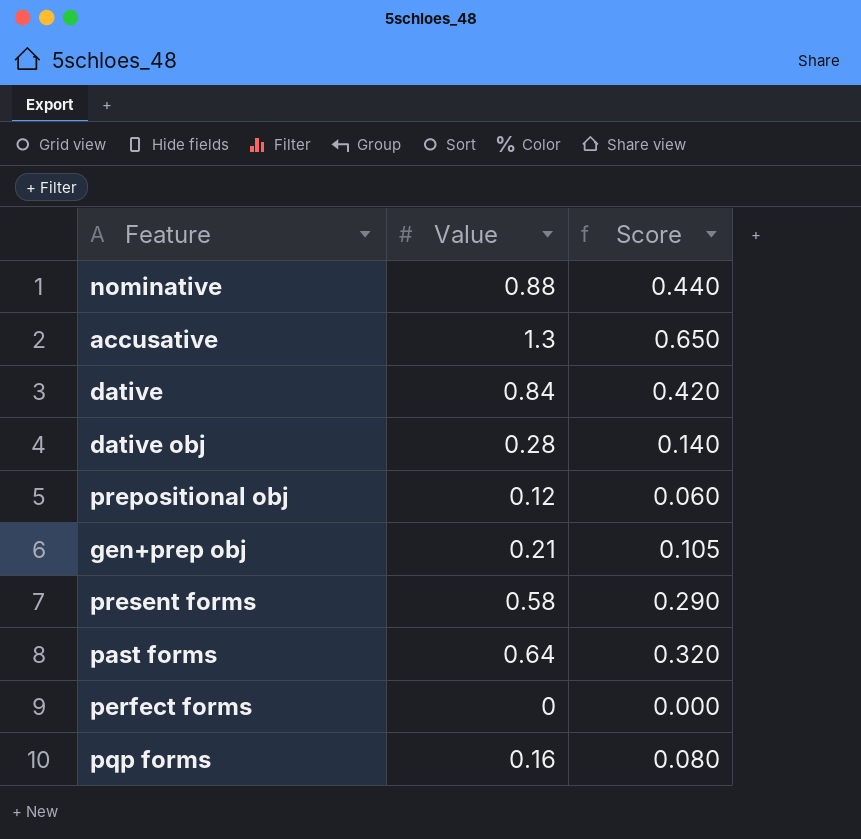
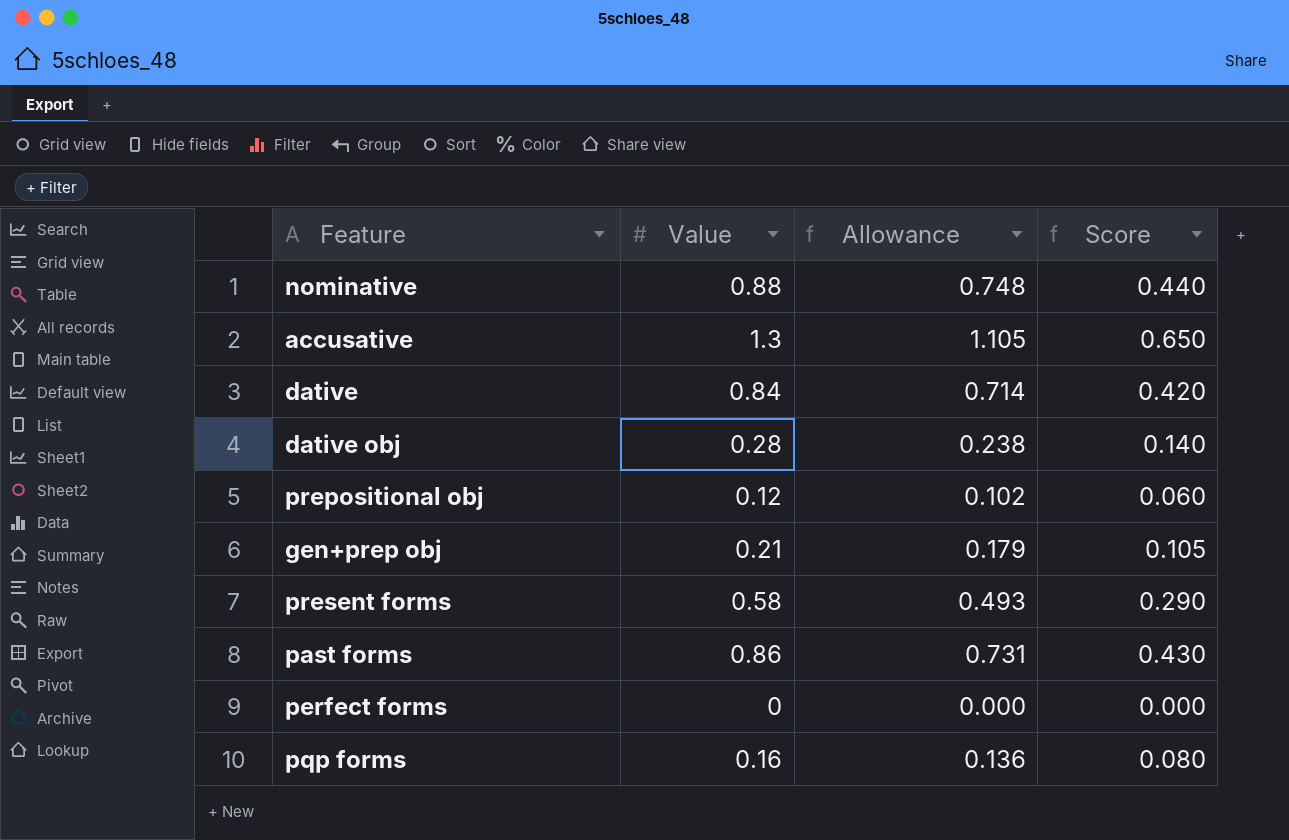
column Allowance | formula: none -> [Value] * 0.85
past forms | Value: 0.64 -> 0.86
past forms | Score: 0.320 -> 0.430

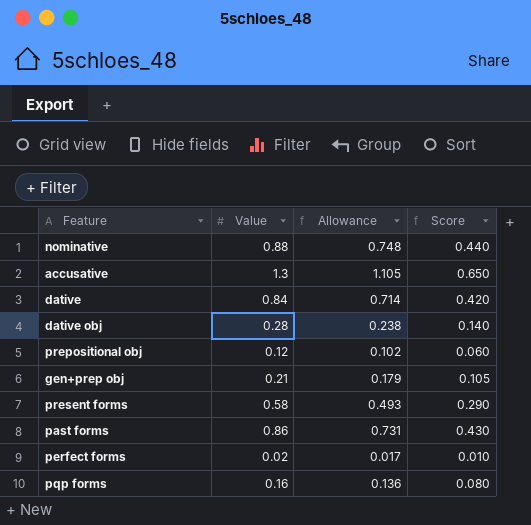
perfect forms | Value: 0 -> 0.02
perfect forms | Allowance: 0.000 -> 0.017
perfect forms | Score: 0.000 -> 0.010

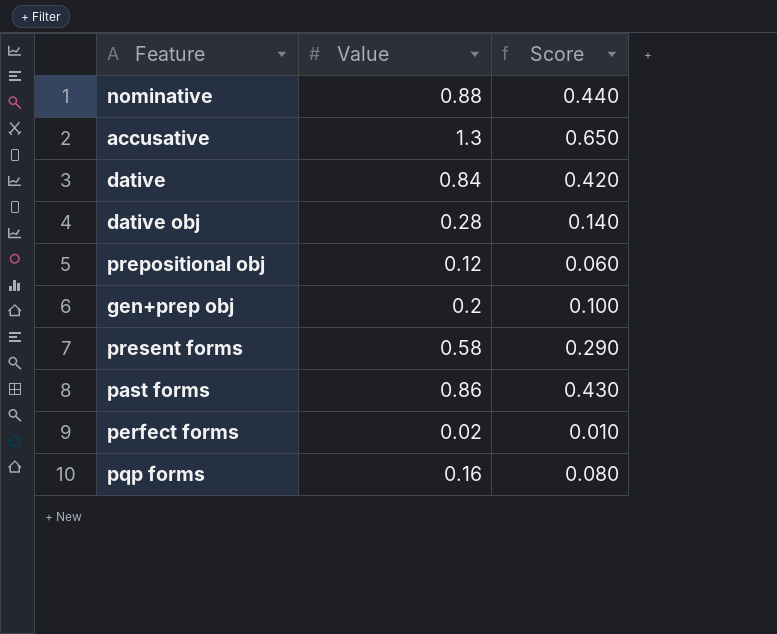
column Allowance | formula: [Value] * 0.85 -> none
gen+prep obj | Value: 0.21 -> 0.2
gen+prep obj | Score: 0.105 -> 0.100

